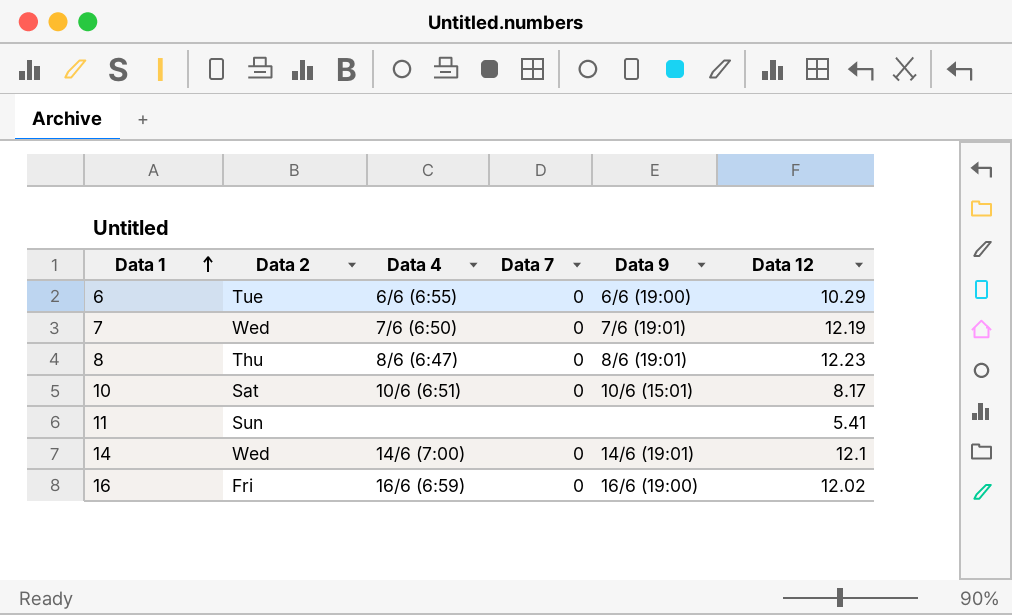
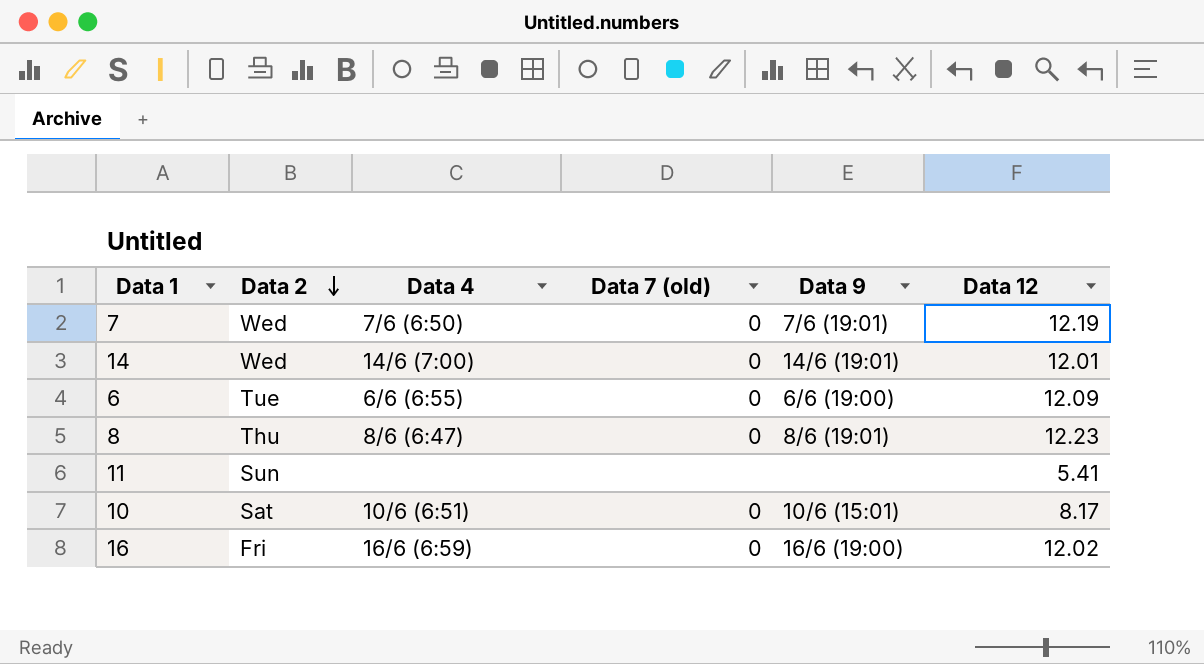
row order: Data 1 ascending -> Data 2 descending
column name: Data 7 -> Data 7 (old)
14 | Data 12: 12.1 -> 12.01
6 | Data 12: 10.29 -> 12.09

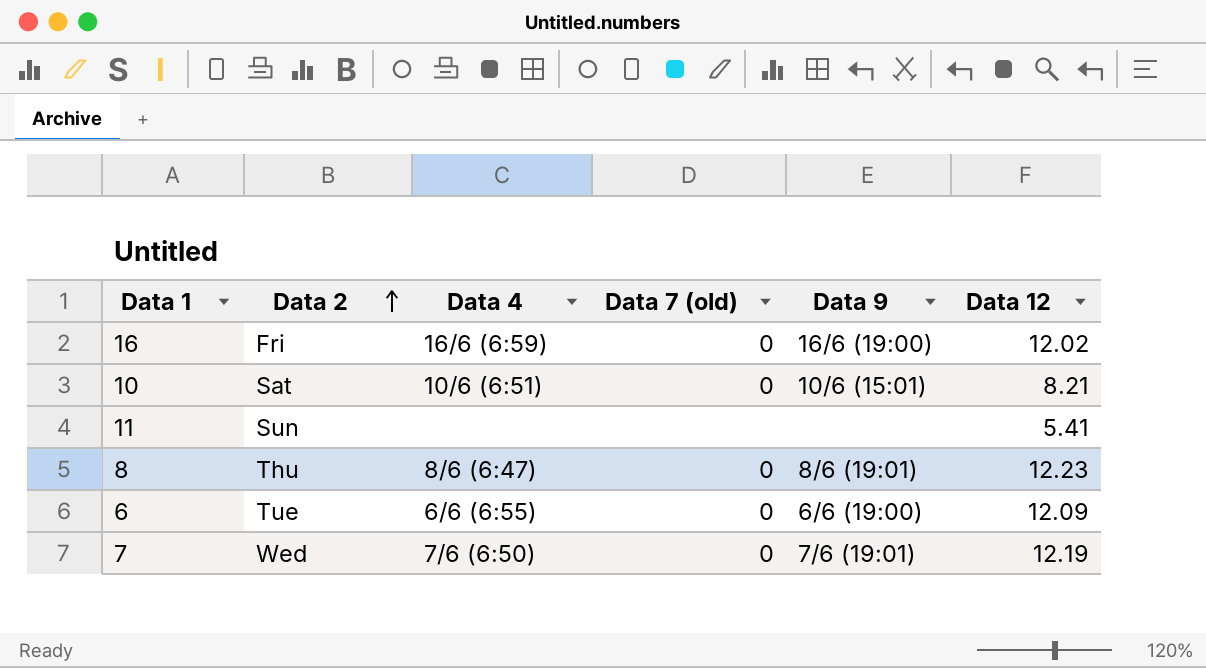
row order: Data 2 descending -> Data 2 ascending
row 14: Wed | 14/6 (7:00) | 0 | 14/6 (19:01) | 12.01 -> none
10 | Data 12: 8.17 -> 8.21

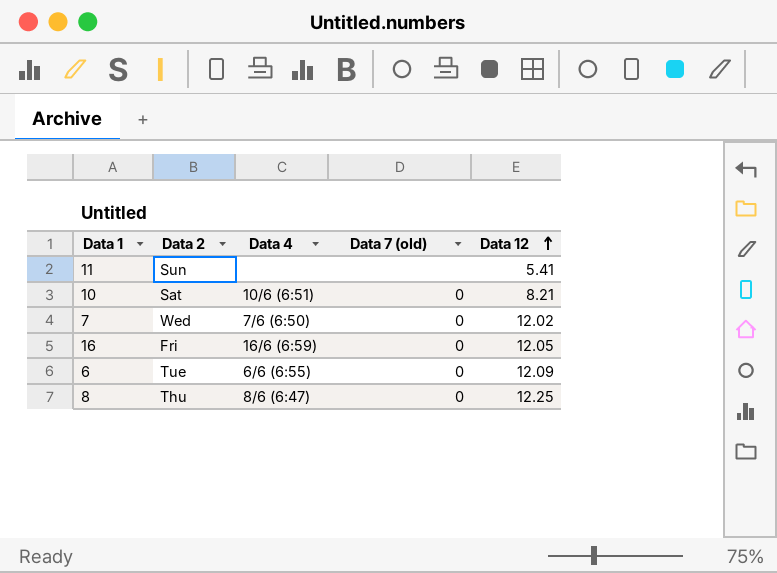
row order: Data 2 ascending -> Data 12 ascending
column Data 9 | position: 5 -> none
7 | Data 12: 12.19 -> 12.02
16 | Data 12: 12.02 -> 12.05
8 | Data 12: 12.23 -> 12.25

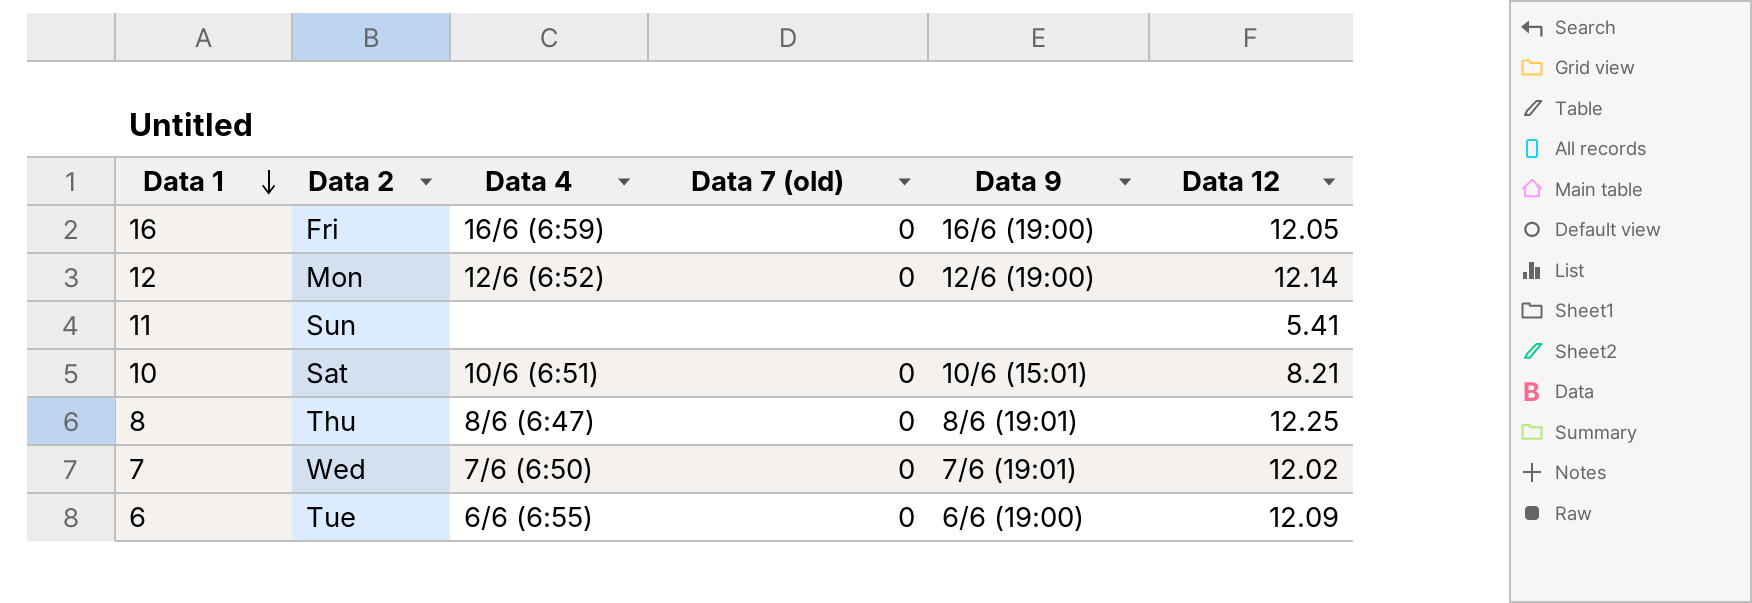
row order: Data 12 ascending -> Data 1 descending
column Data 9 | position: none -> 5
row 12: none -> Mon | 12/6 (6:52) | 0 | 12/6 (19:00) | 12.14

